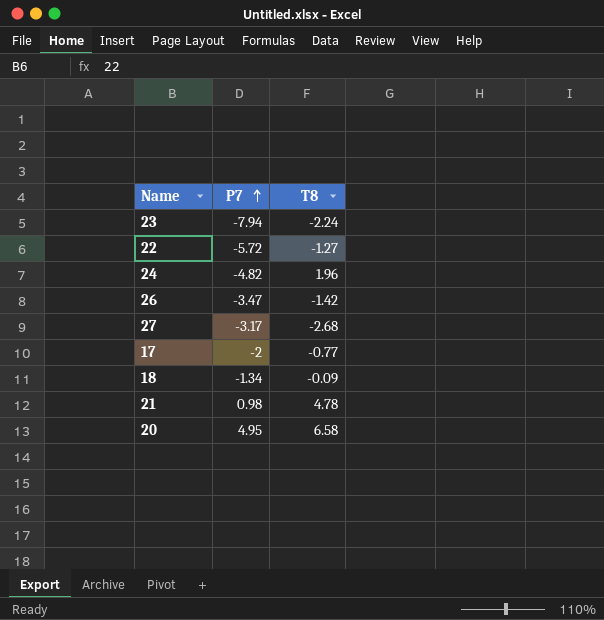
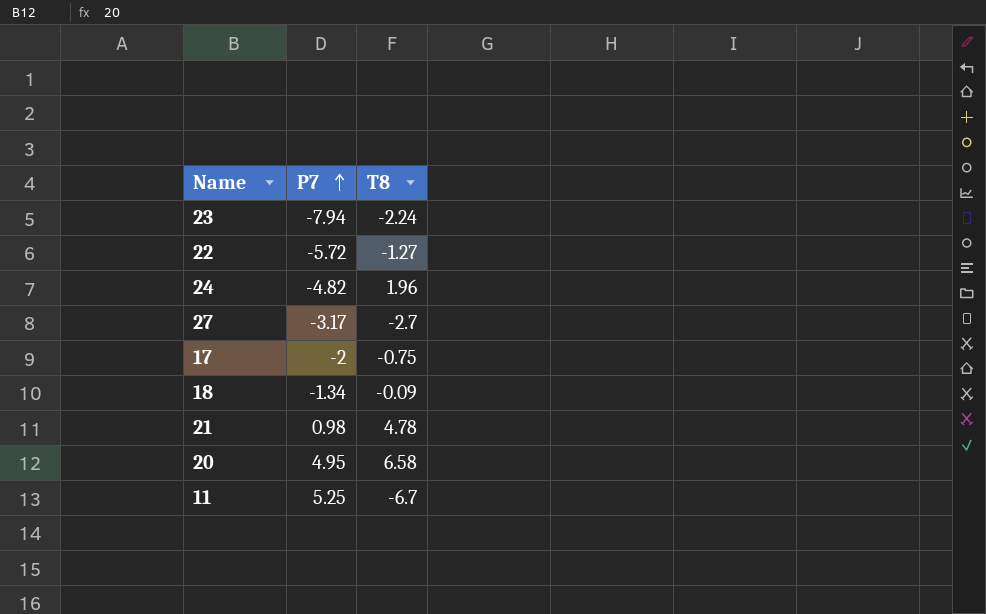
row 26: -3.47 | -1.42 -> none
27 | T8: -2.68 -> -2.7
17 | T8: -0.77 -> -0.75
row 11: none -> 5.25 | -6.7

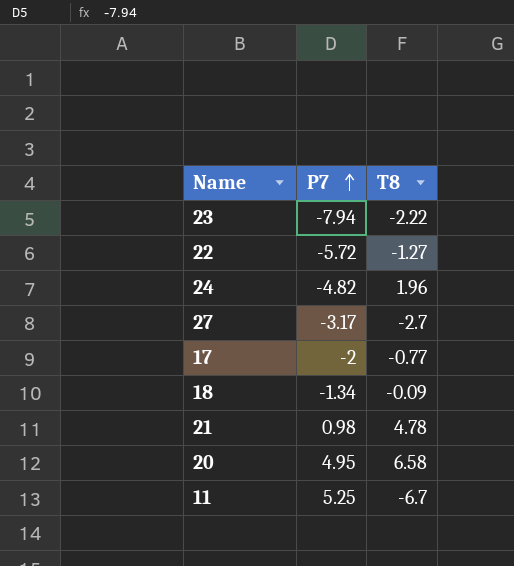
23 | T8: -2.24 -> -2.22
17 | T8: -0.75 -> -0.77

